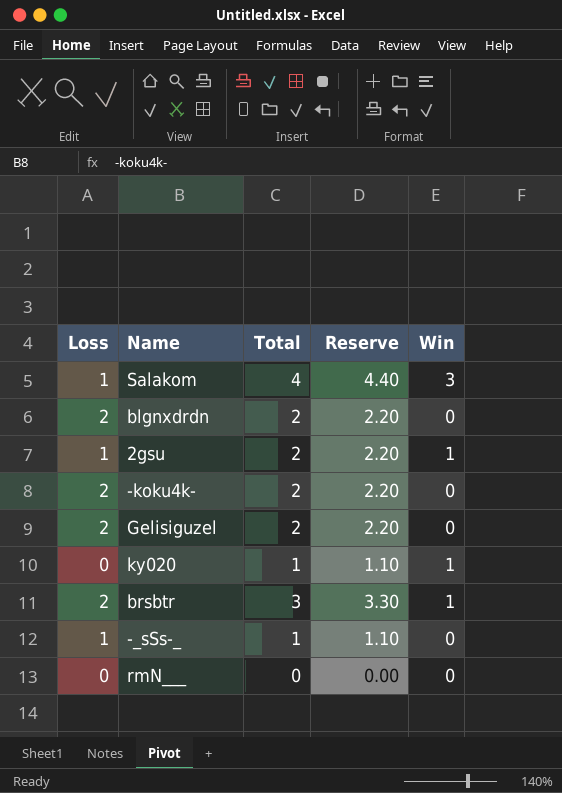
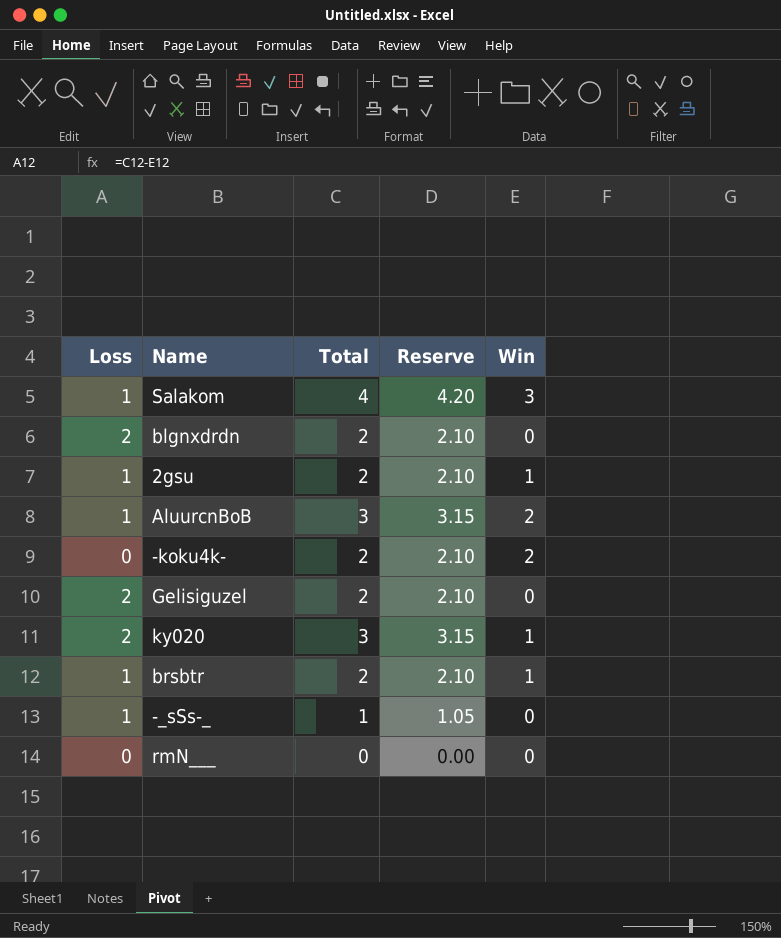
column Reserve | formula: [Total] * 1.1 -> [Total] * 1.05
row AluurcnBoB: none -> 1 | 3 | 3.15 | 2
-koku4k- | Loss: 2 -> 0
-koku4k- | Win: 0 -> 2
ky020 | Loss: 0 -> 2
ky020 | Total: 1 -> 3
brsbtr | Loss: 2 -> 1
brsbtr | Total: 3 -> 2

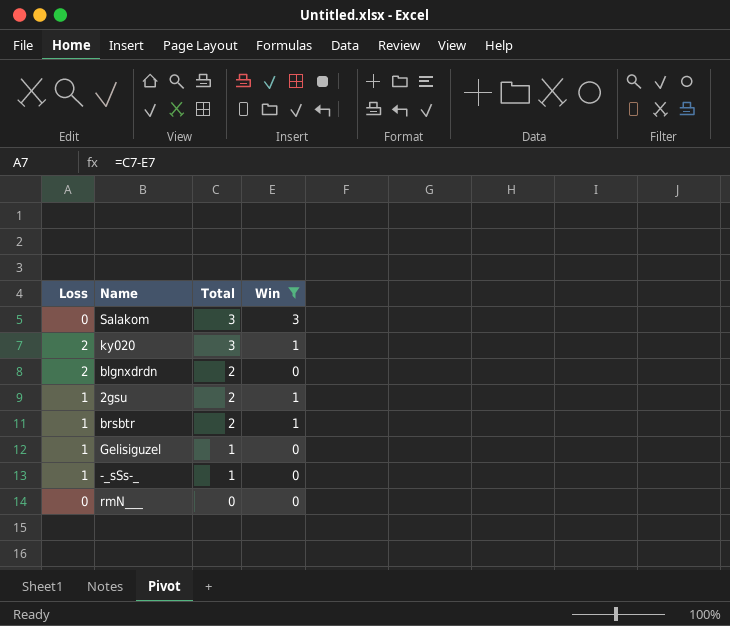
filter: none -> Win != 2
row order: none -> Total descending
column Reserve | formula: [Total] * 1.05 -> none
Salakom | Loss: 1 -> 0
Salakom | Total: 4 -> 3
Gelisiguzel | Loss: 2 -> 1
Gelisiguzel | Total: 2 -> 1

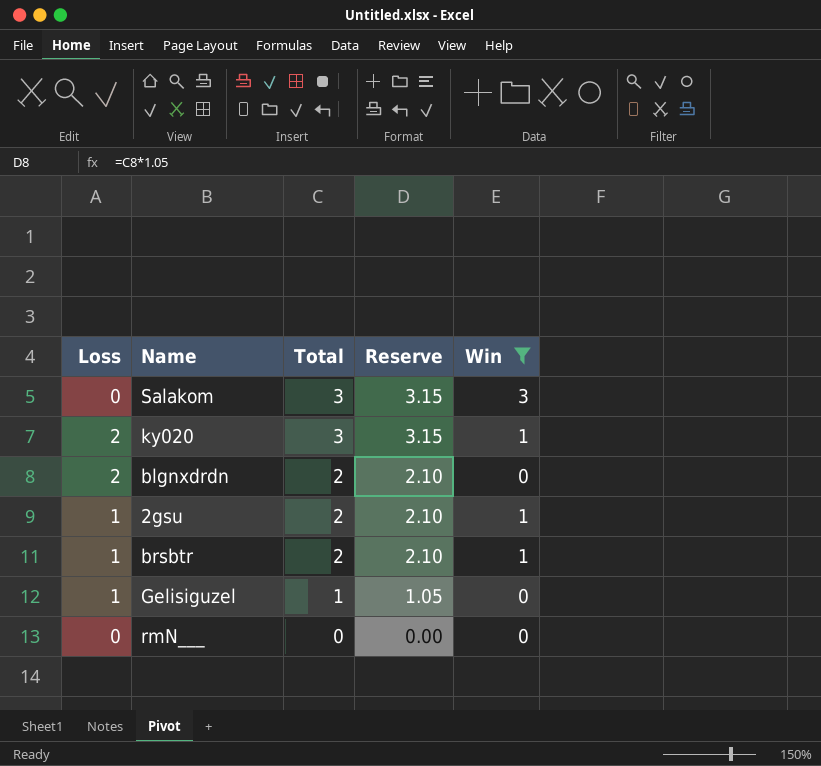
column Reserve | formula: none -> [Total] * 1.05
row -_sSs-_: 1 | 1 | 0 -> none

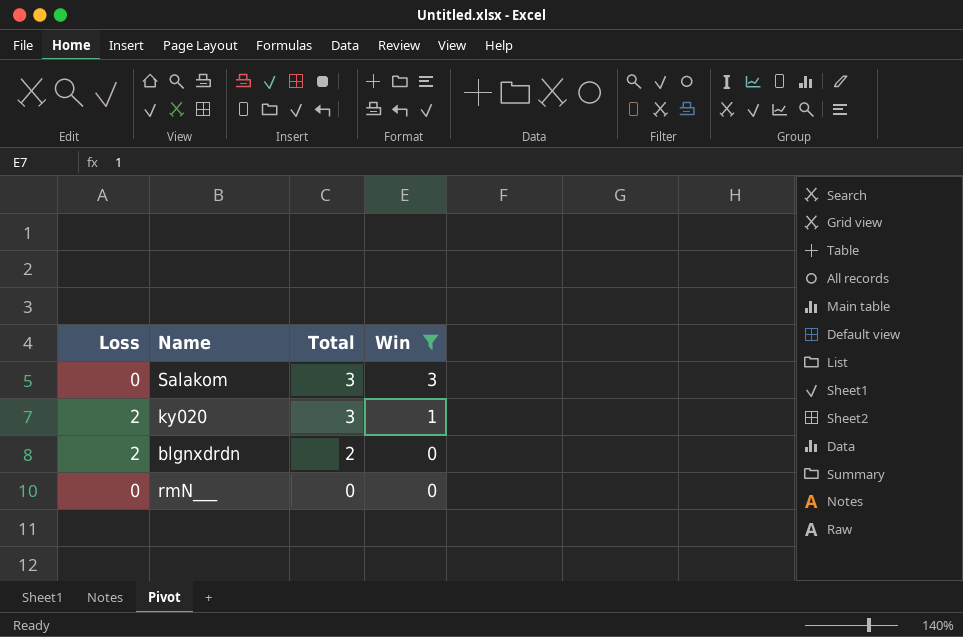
column Reserve | formula: [Total] * 1.05 -> none
row 2gsu: 1 | 2 | 2.10 | 1 -> none
row brsbtr: 1 | 2 | 2.10 | 1 -> none
row Gelisiguzel: 1 | 1 | 1.05 | 0 -> none

